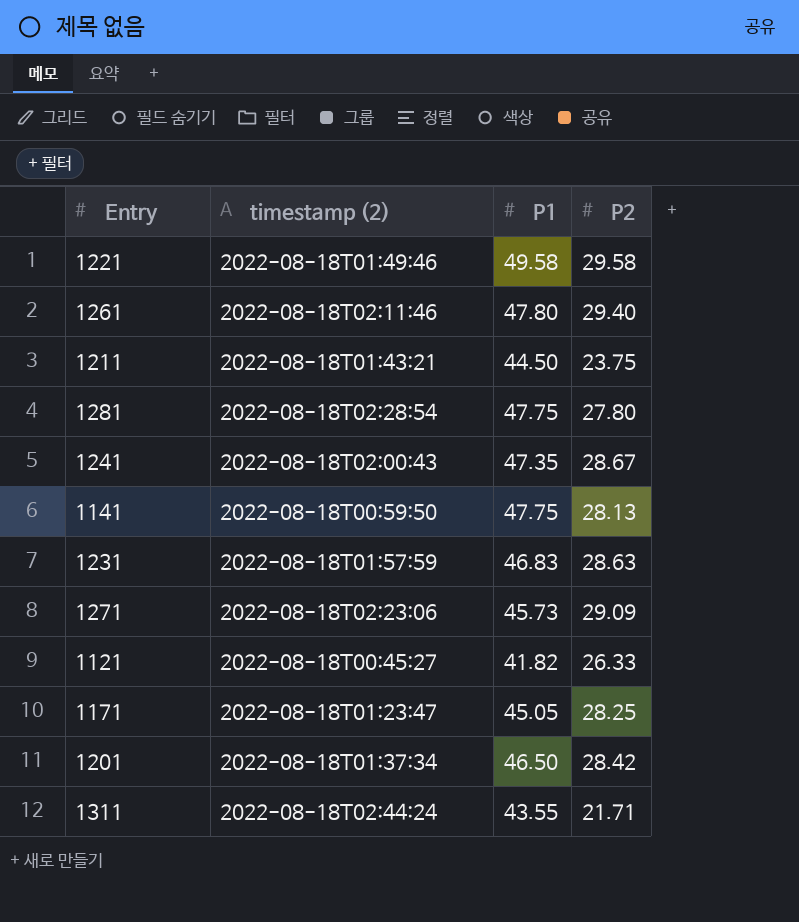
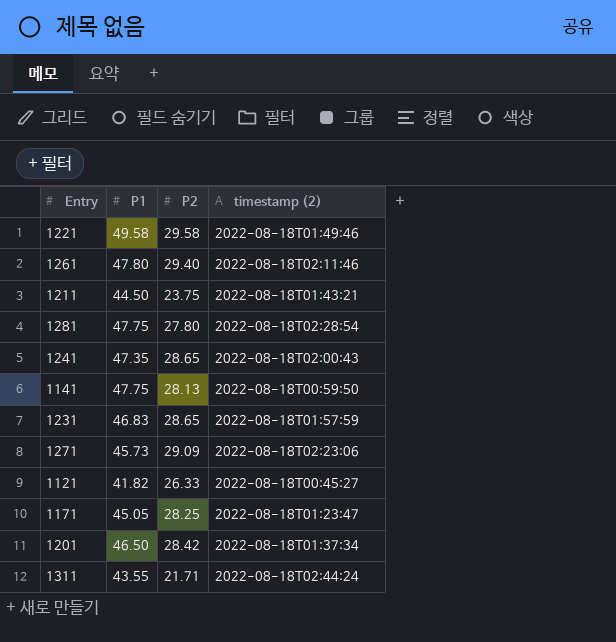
column timestamp (2) | position: 2 -> 4
1241 | P2: 28.67 -> 28.65
1231 | P2: 28.63 -> 28.65

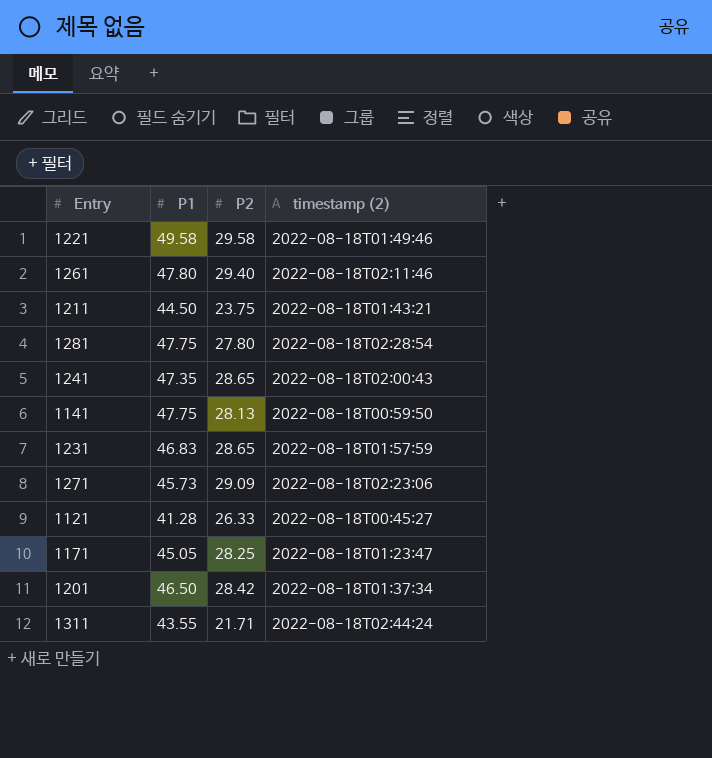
1121 | P1: 41.82 -> 41.28

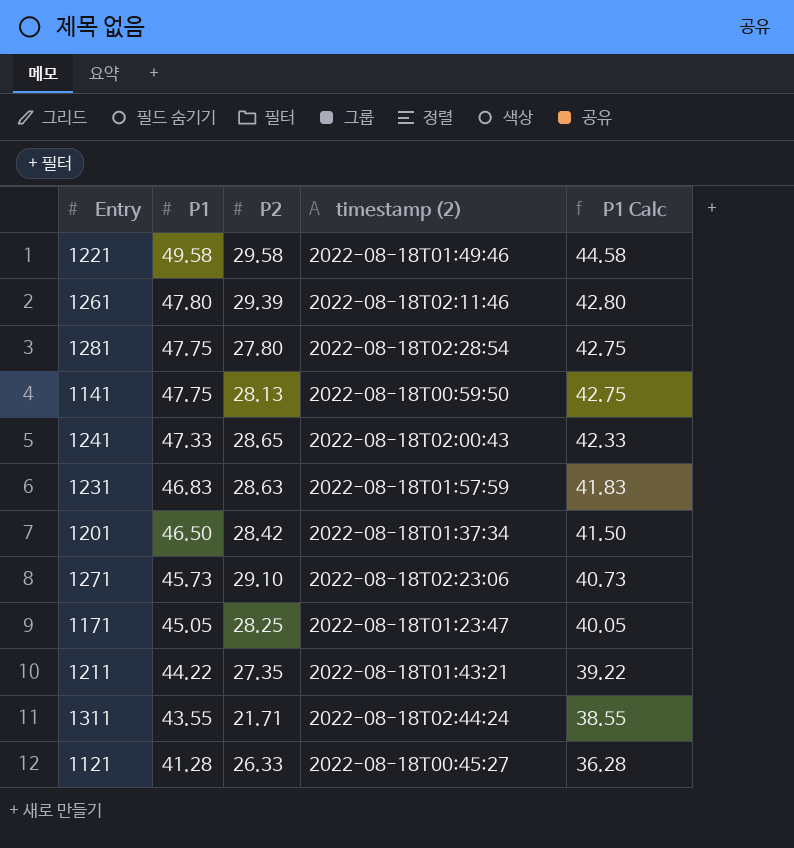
row order: none -> P1 descending
column P1 Calc | formula: none -> [P1] - 5
1261 | P2: 29.40 -> 29.39
1241 | P1: 47.35 -> 47.33
1231 | P2: 28.65 -> 28.63
1271 | P2: 29.09 -> 29.10
1211 | P1: 44.50 -> 44.22
1211 | P2: 23.75 -> 27.35

